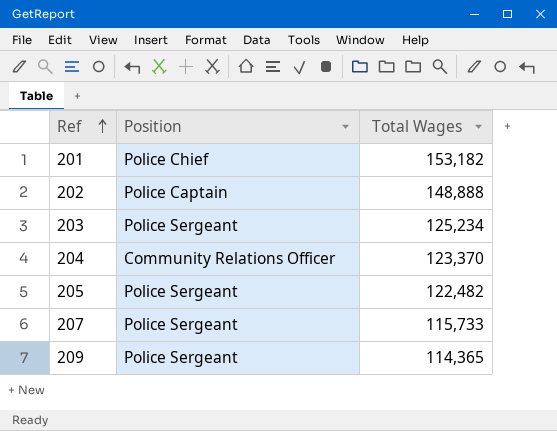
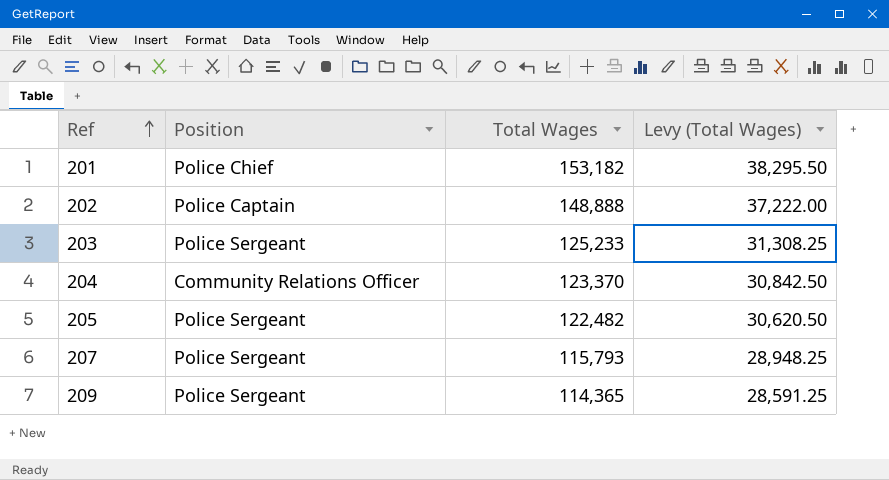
column Levy (Total Wages) | formula: none -> [Total Wages] * 0.25
203 | Total Wages: 125,234 -> 125,233
207 | Total Wages: 115,733 -> 115,793

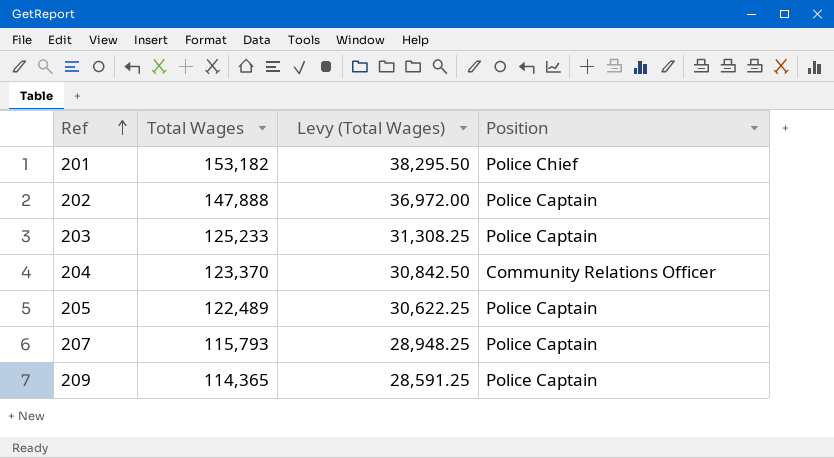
column Position | position: 2 -> 4
202 | Total Wages: 148,888 -> 147,888
202 | Levy (Total Wages): 37,222.00 -> 36,972.00
203 | Position: Police Sergeant -> Police Captain
205 | Total Wages: 122,482 -> 122,489
205 | Levy (Total Wages): 30,620.50 -> 30,622.25
205 | Position: Police Sergeant -> Police Captain
207 | Position: Police Sergeant -> Police Captain
209 | Position: Police Sergeant -> Police Captain

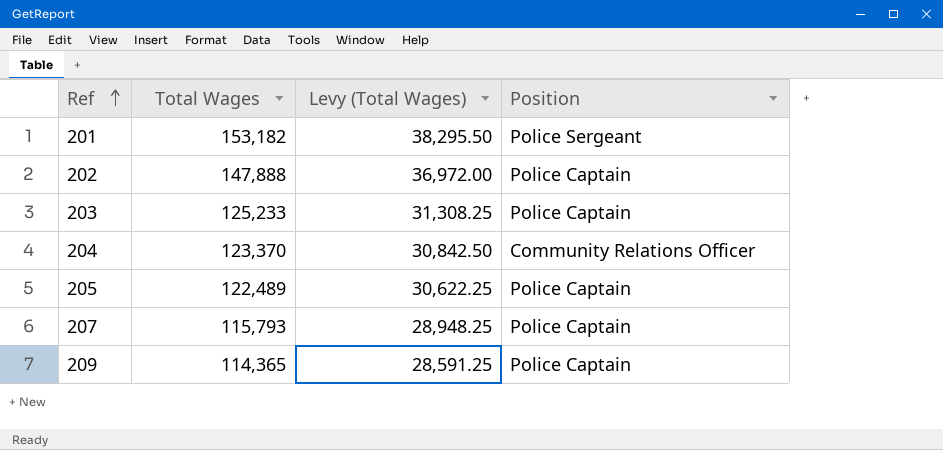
201 | Position: Police Chief -> Police Sergeant

